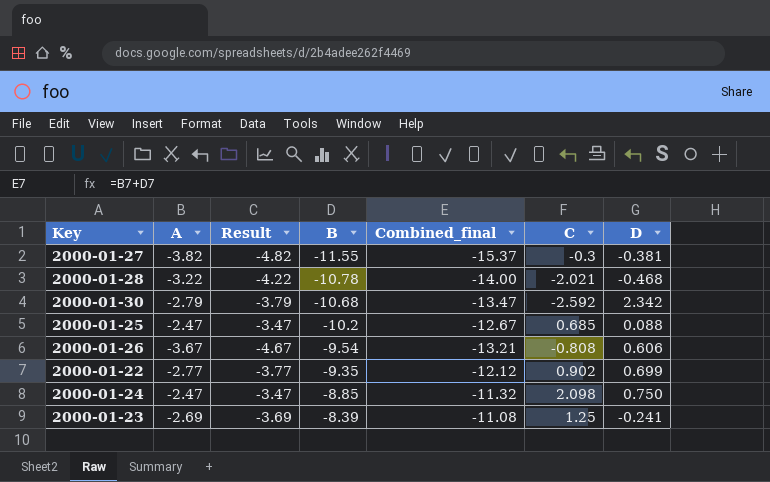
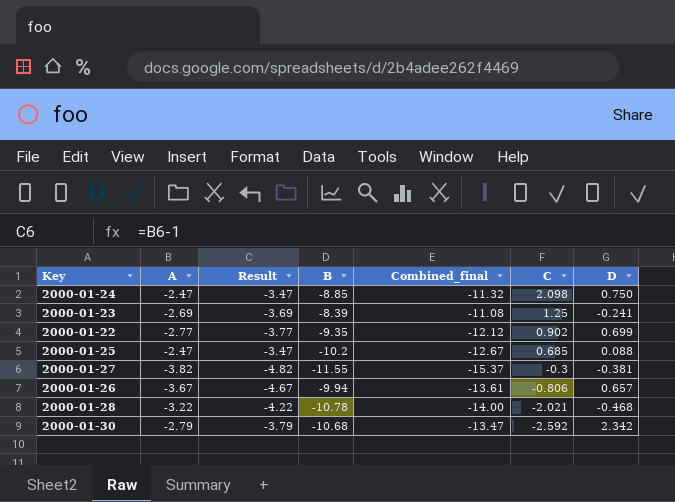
row order: B ascending -> C descending
2000-01-26 | B: -9.54 -> -9.94
2000-01-26 | Combined_final: -13.21 -> -13.61
2000-01-26 | C: -0.808 -> -0.806
2000-01-26 | D: 0.606 -> 0.657

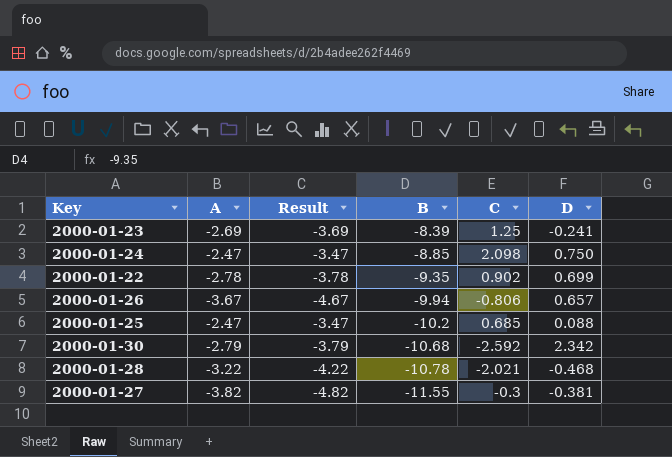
row order: C descending -> B descending
column Combined_final | formula: [A] + [B] -> none
2000-01-22 | A: -2.77 -> -2.78
2000-01-22 | Result: -3.77 -> -3.78

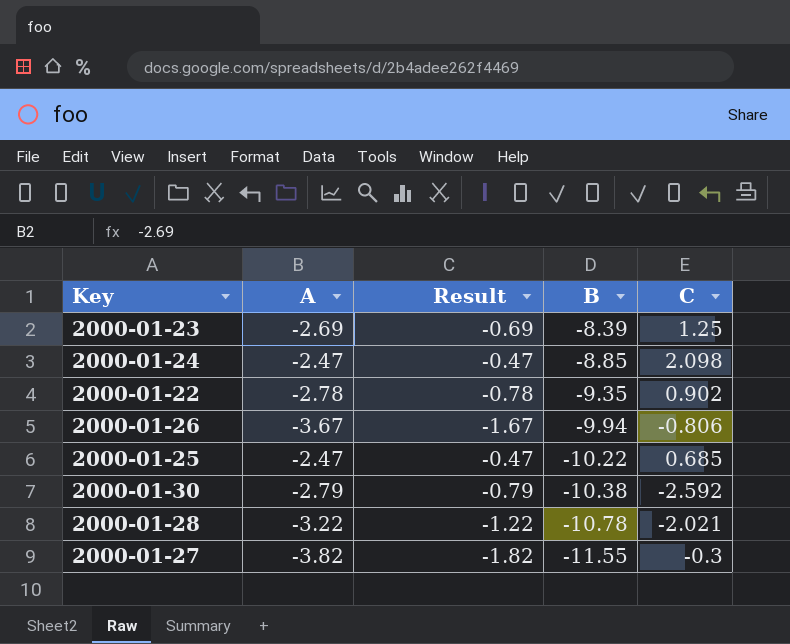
column D | position: 6 -> none
column Result | formula: [A] - 1 -> [A] + 2
2000-01-25 | B: -10.2 -> -10.22
2000-01-30 | B: -10.68 -> -10.38

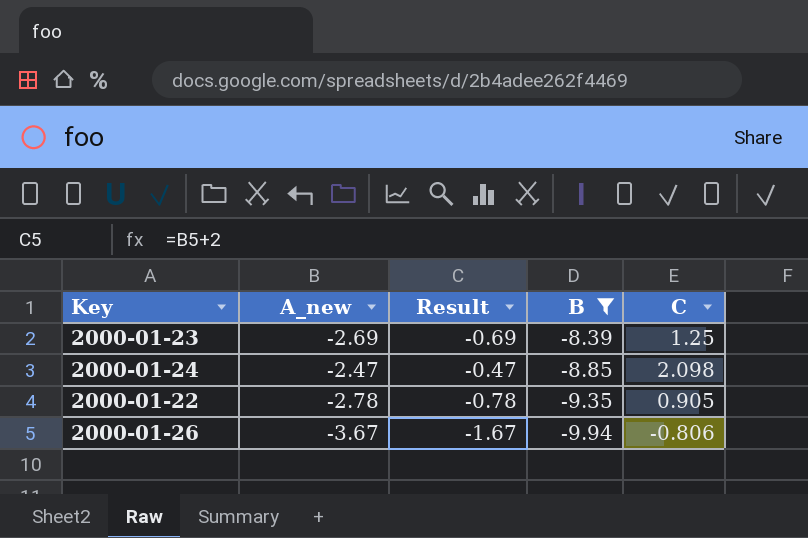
filter: none -> B >= -9.94
column name: A -> A_new
2000-01-22 | C: 0.902 -> 0.905

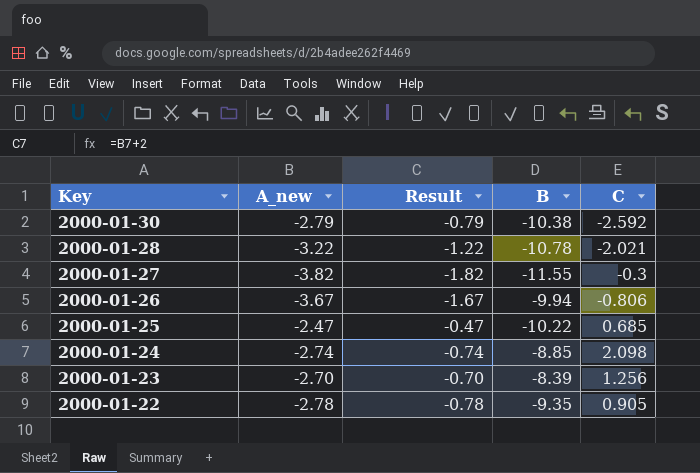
filter: B >= -9.94 -> none
row order: B descending -> Key descending
2000-01-24 | A_new: -2.47 -> -2.74
2000-01-24 | Result: -0.47 -> -0.74
2000-01-23 | A_new: -2.69 -> -2.70
2000-01-23 | Result: -0.69 -> -0.70
2000-01-23 | C: 1.25 -> 1.256

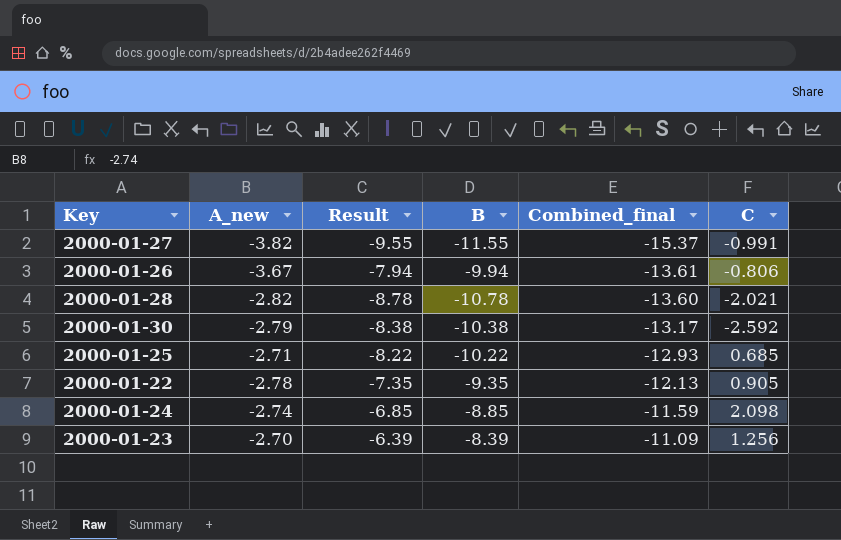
row order: Key descending -> Combined_final ascending
column Result | formula: [A_new] + 2 -> [B] + 2
column Combined_final | formula: none -> [A_new] + [B]
2000-01-27 | C: -0.3 -> -0.991
2000-01-28 | A_new: -3.22 -> -2.82
2000-01-25 | A_new: -2.47 -> -2.71

